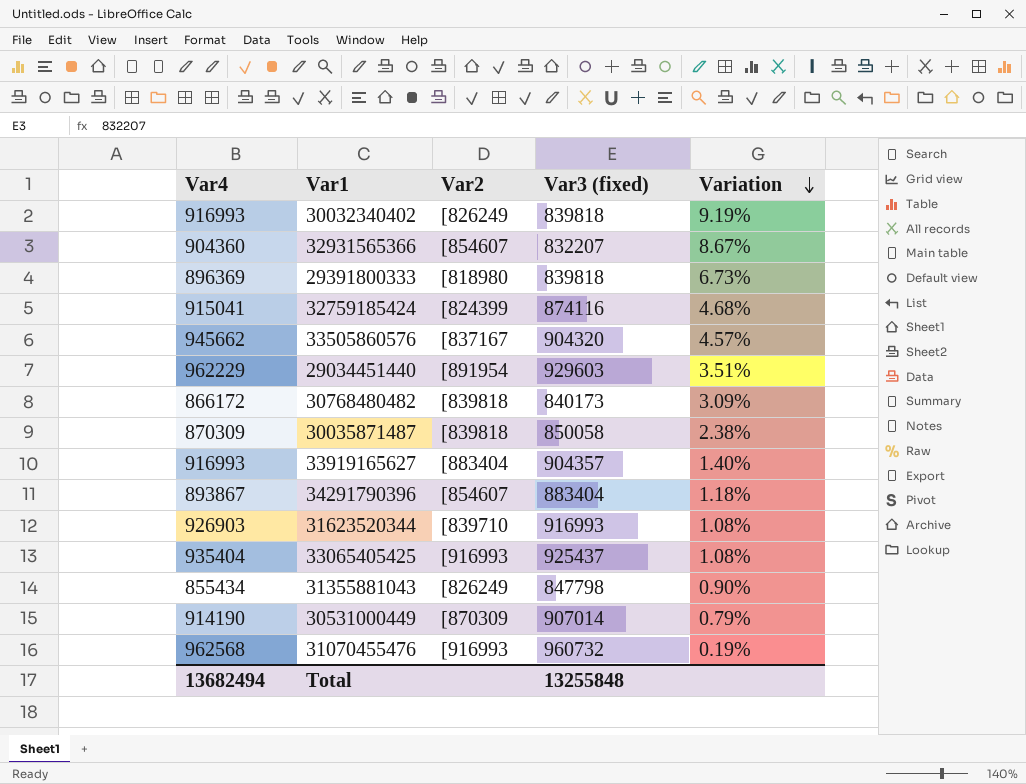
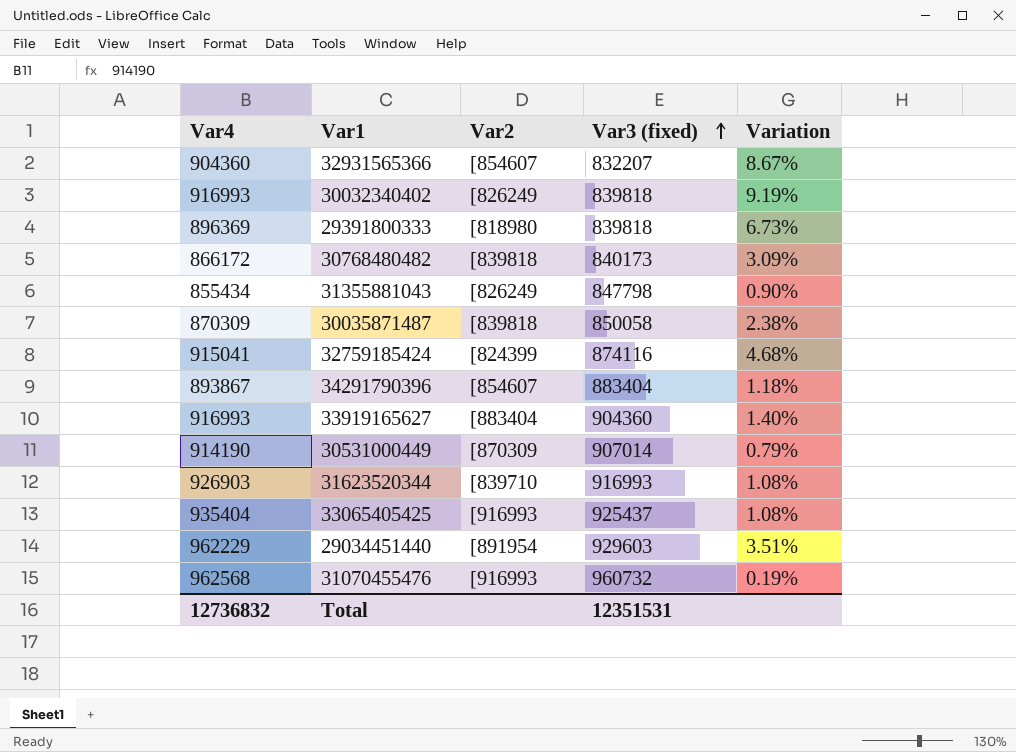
row order: Variation descending -> Var3 (fixed) ascending
row 33505860576: 945662 | [837167 | 904320 | 4.57% -> none
33919165627 | Var3 (fixed): 904357 -> 904360
Total | Var4: 13682494 -> 12736832
Total | Var3 (fixed): 13255848 -> 12351531

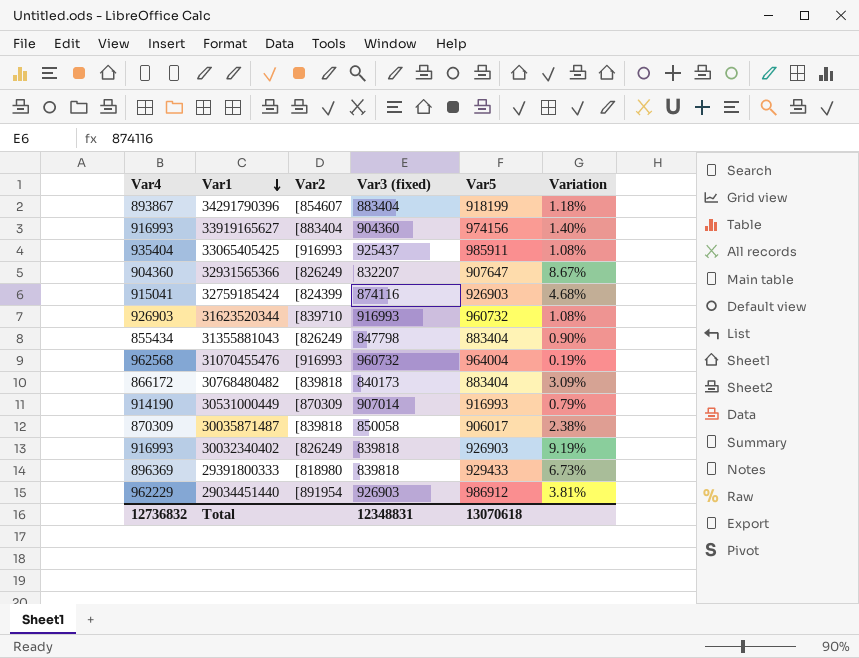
row order: Var3 (fixed) ascending -> Var1 descending
column Var5 | position: none -> 5
32931565366 | Var2: [854607 -> [826249
29034451440 | Var3 (fixed): 929603 -> 926903
29034451440 | Variation: 3.51% -> 3.81%
Total | Var3 (fixed): 12351531 -> 12348831

